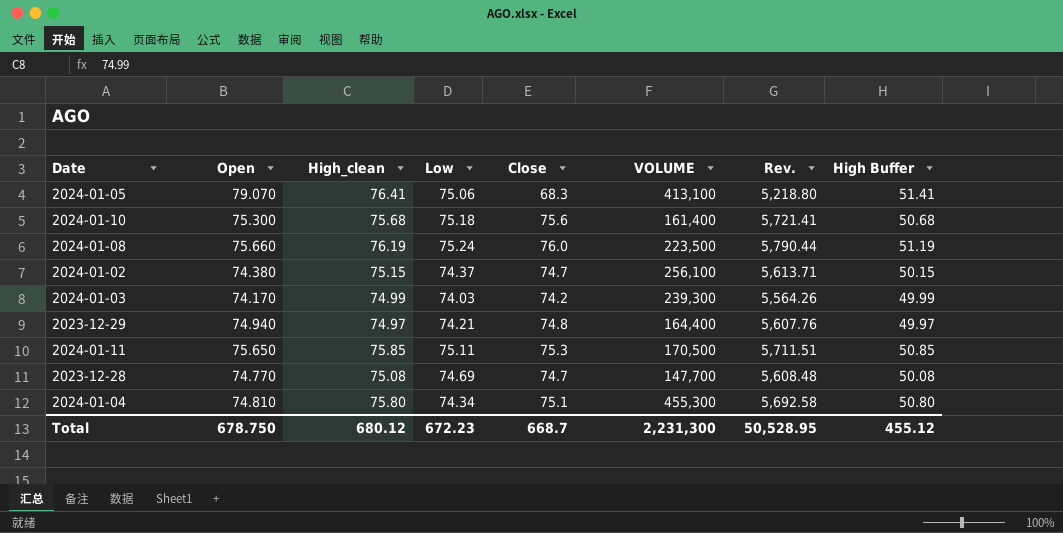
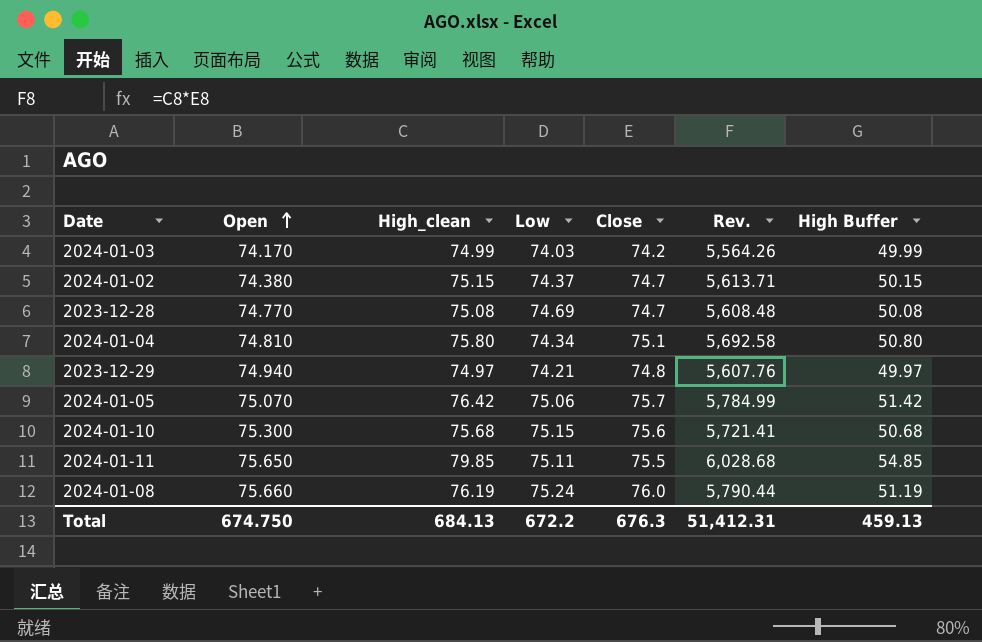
row order: none -> Open ascending
column VOLUME | position: 6 -> none
2024-01-05 | Open: 79.070 -> 75.070
2024-01-05 | High_clean: 76.41 -> 76.42
2024-01-05 | Close: 68.3 -> 75.7
2024-01-05 | Rev.: 5,218.80 -> 5,784.99
2024-01-05 | High Buffer: 51.41 -> 51.42
2024-01-10 | Low: 75.18 -> 75.15
2024-01-11 | High_clean: 75.85 -> 79.85
2024-01-11 | Close: 75.3 -> 75.5
2024-01-11 | Rev.: 5,711.51 -> 6,028.68
2024-01-11 | High Buffer: 50.85 -> 54.85
Total | Open: 678.750 -> 674.750
Total | High_clean: 680.12 -> 684.13
Total | Low: 672.23 -> 672.2
Total | Close: 668.7 -> 676.3
Total | Rev.: 50,528.95 -> 51,412.31
Total | High Buffer: 455.12 -> 459.13

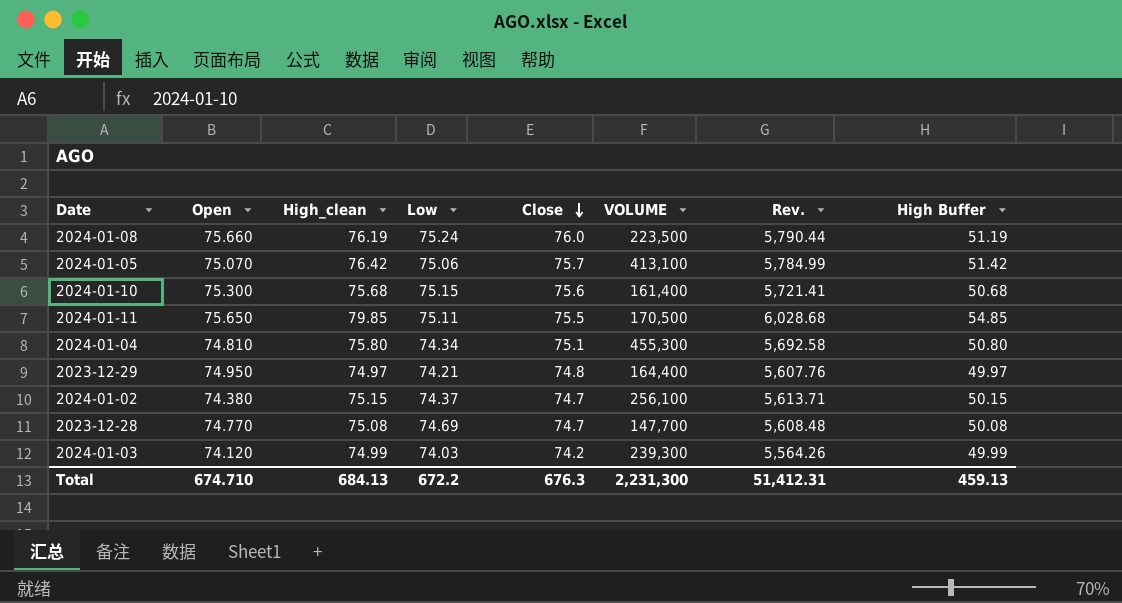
row order: Open ascending -> Close descending
column VOLUME | position: none -> 6
2023-12-29 | Open: 74.940 -> 74.950
2024-01-03 | Open: 74.170 -> 74.120
Total | Open: 674.750 -> 674.710

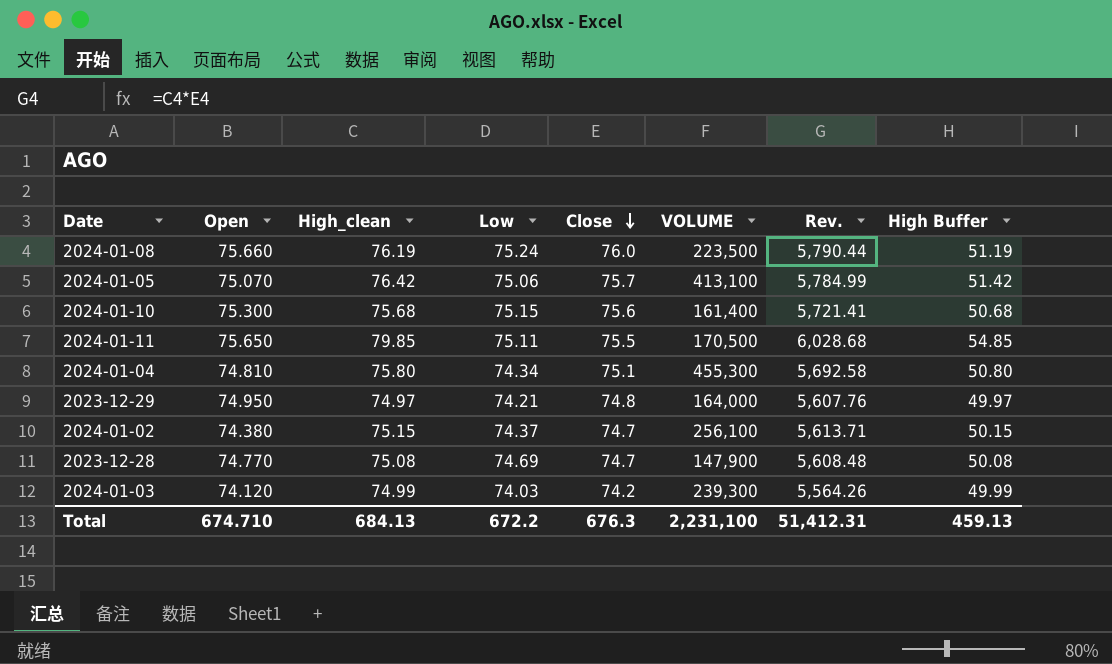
2023-12-29 | VOLUME: 164,400 -> 164,000
2023-12-28 | VOLUME: 147,700 -> 147,900
Total | VOLUME: 2,231,300 -> 2,231,100

